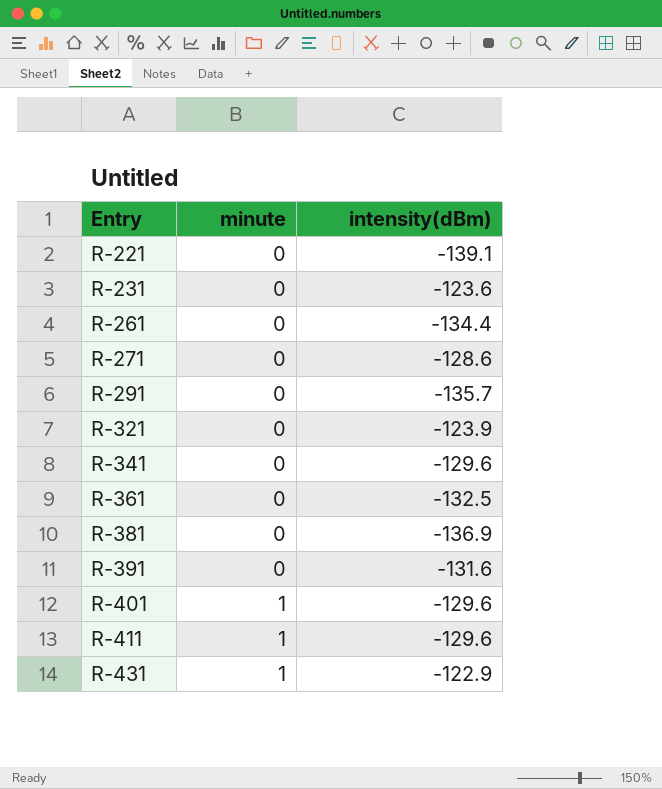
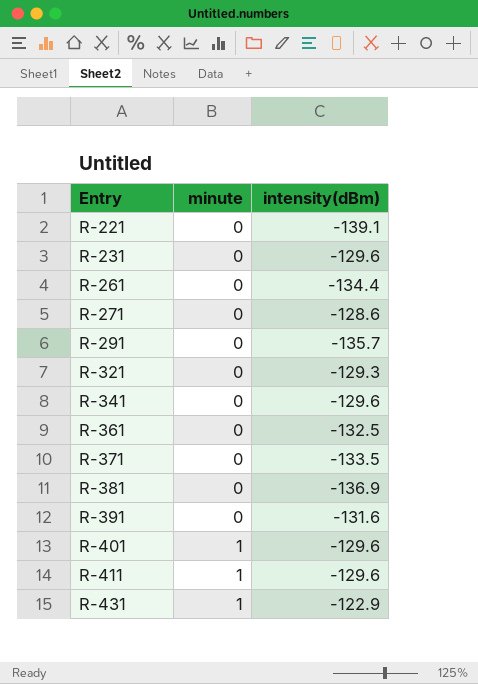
R-231 | intensity(dBm): -123.6 -> -129.6
R-321 | intensity(dBm): -123.9 -> -129.3
row R-371: none -> 0 | -133.5

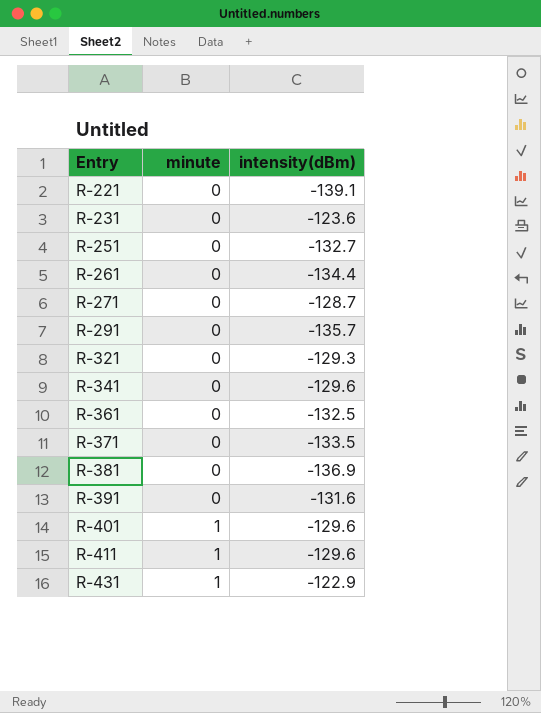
R-231 | intensity(dBm): -129.6 -> -123.6
row R-251: none -> 0 | -132.7
R-271 | intensity(dBm): -128.6 -> -128.7

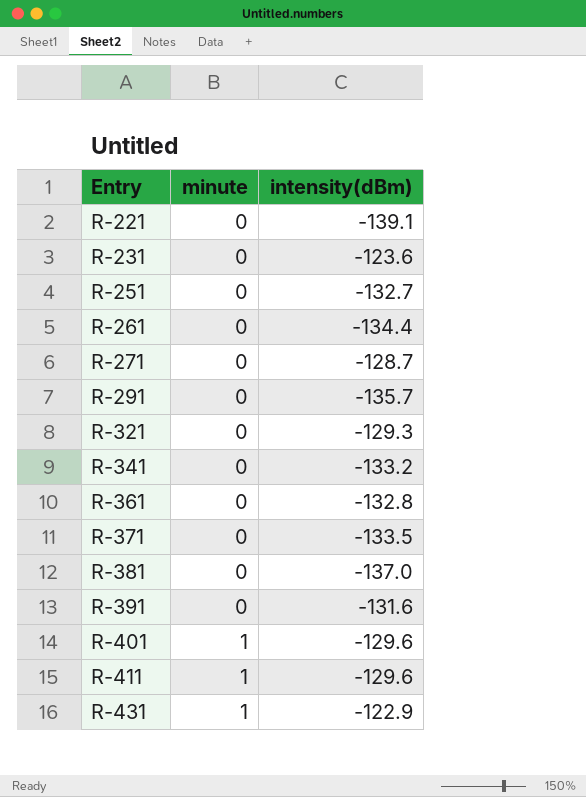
R-341 | intensity(dBm): -129.6 -> -133.2
R-361 | intensity(dBm): -132.5 -> -132.8
R-381 | intensity(dBm): -136.9 -> -137.0

